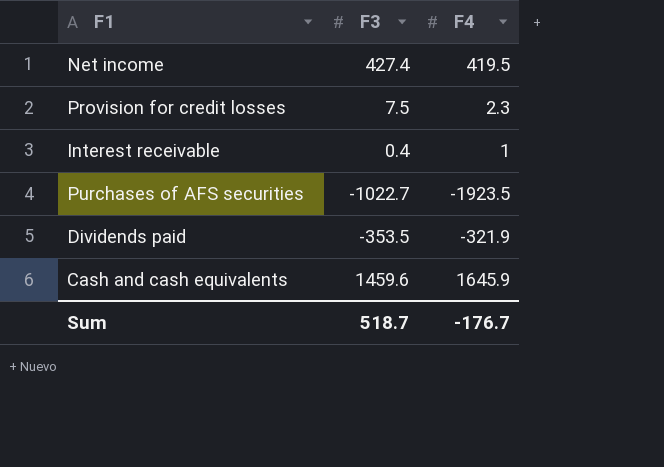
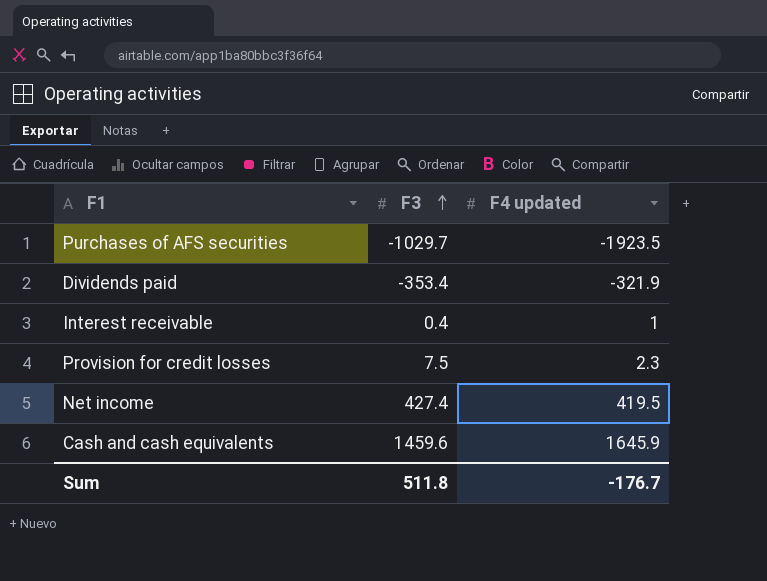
row order: none -> F3 ascending
column name: F4 -> F4 updated
Purchases of AFS securities | F3: -1022.7 -> -1029.7
Dividends paid | F3: -353.5 -> -353.4
Sum | F3: 518.7 -> 511.8

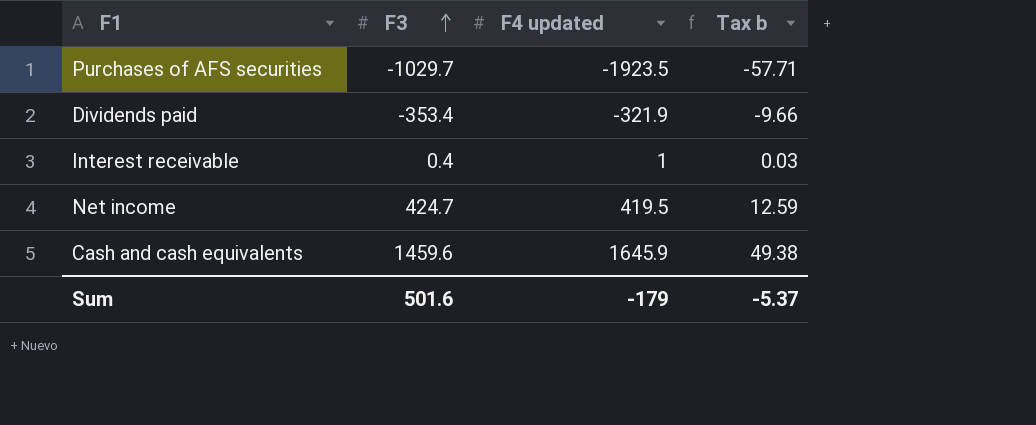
column Tax b | formula: none -> [F4 updated] * 0.03
row Provision for credit losses: 7.5 | 2.3 -> none
Net income | F3: 427.4 -> 424.7
Sum | F3: 511.8 -> 501.6
Sum | F4 updated: -176.7 -> -179

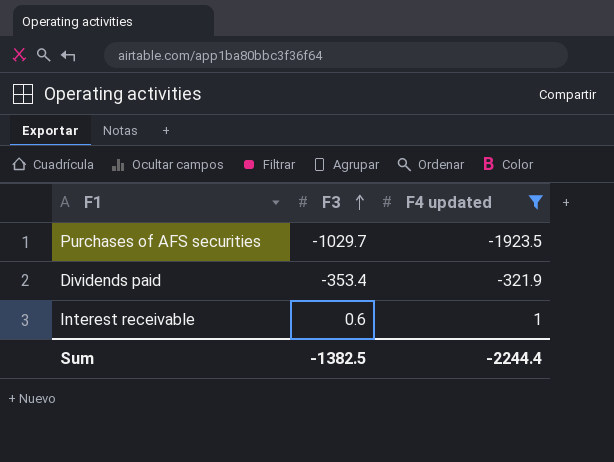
filter: none -> F4 updated <= 1
column Tax b | formula: [F4 updated] * 0.03 -> none
Interest receivable | F3: 0.4 -> 0.6
Sum | F3: 501.6 -> -1382.5
Sum | F4 updated: -179 -> -2244.4

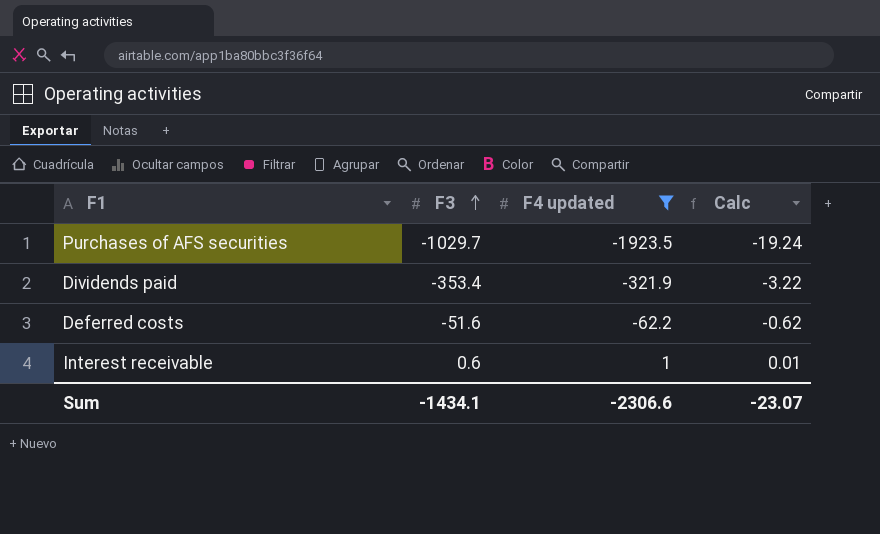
column Calc | formula: none -> [F4 updated] * 0.01
row Deferred costs: none -> -51.6 | -62.2 | -0.62
Sum | F3: -1382.5 -> -1434.1
Sum | F4 updated: -2244.4 -> -2306.6

